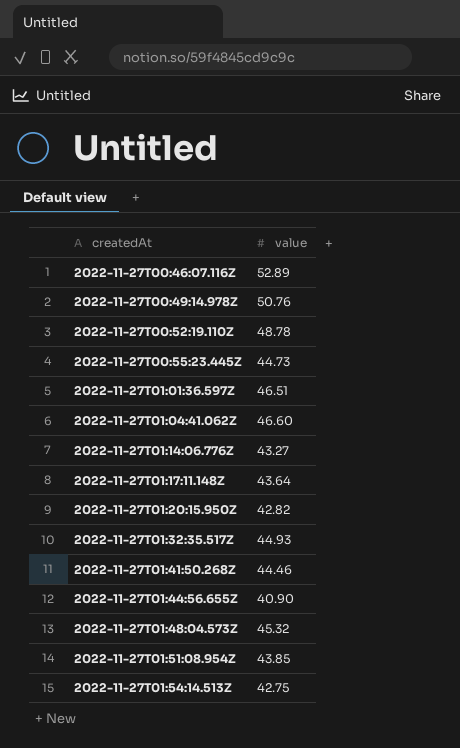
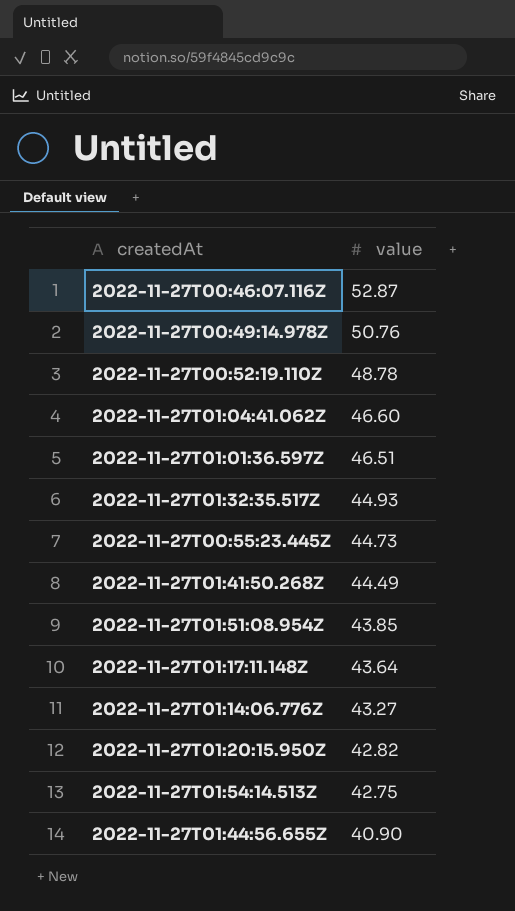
row order: createdAt ascending -> value descending
row 2022-11-27T01:48:04.573Z: 45.32 -> none
2022-11-27T00:46:07.116Z | value: 52.89 -> 52.87
2022-11-27T01:41:50.268Z | value: 44.46 -> 44.49

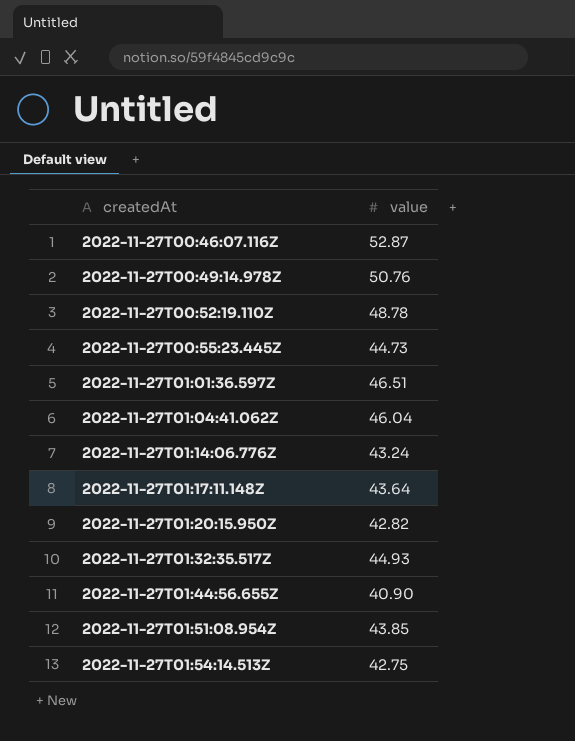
row order: value descending -> createdAt ascending
row 2022-11-27T01:41:50.268Z: 44.49 -> none
2022-11-27T01:04:41.062Z | value: 46.60 -> 46.04
2022-11-27T01:14:06.776Z | value: 43.27 -> 43.24

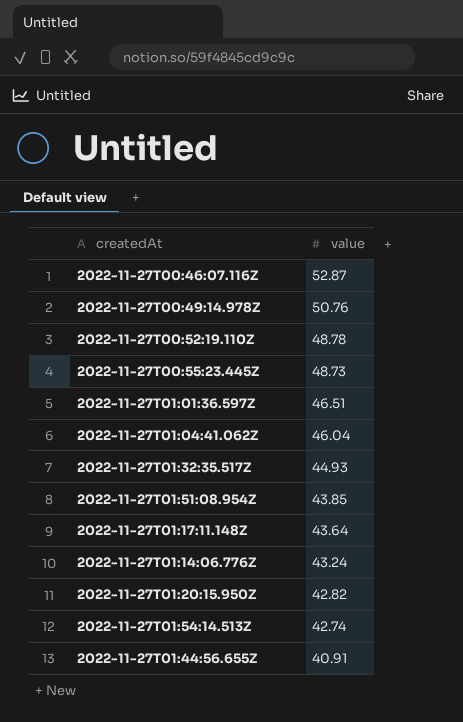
row order: createdAt ascending -> value descending
2022-11-27T00:55:23.445Z | value: 44.73 -> 48.73
2022-11-27T01:54:14.513Z | value: 42.75 -> 42.74
2022-11-27T01:44:56.655Z | value: 40.90 -> 40.91

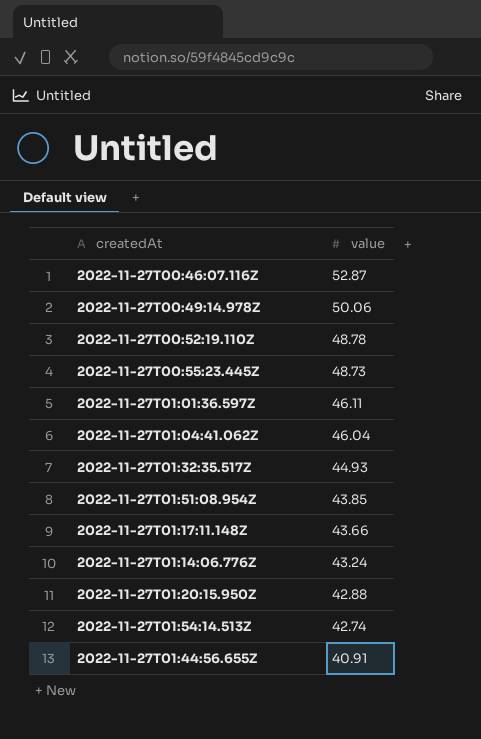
2022-11-27T00:49:14.978Z | value: 50.76 -> 50.06
2022-11-27T01:01:36.597Z | value: 46.51 -> 46.11
2022-11-27T01:17:11.148Z | value: 43.64 -> 43.66
2022-11-27T01:20:15.950Z | value: 42.82 -> 42.88

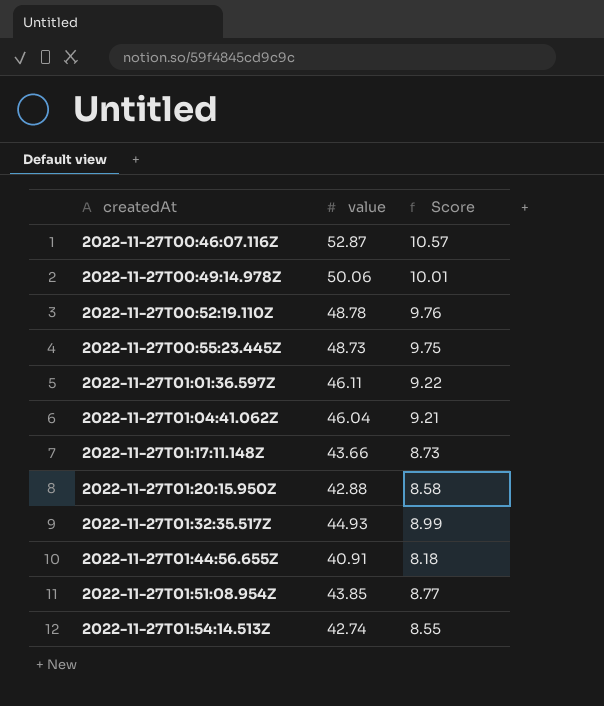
row order: value descending -> createdAt ascending
column Score | formula: none -> [value] * 0.2
row 2022-11-27T01:14:06.776Z: 43.24 -> none

